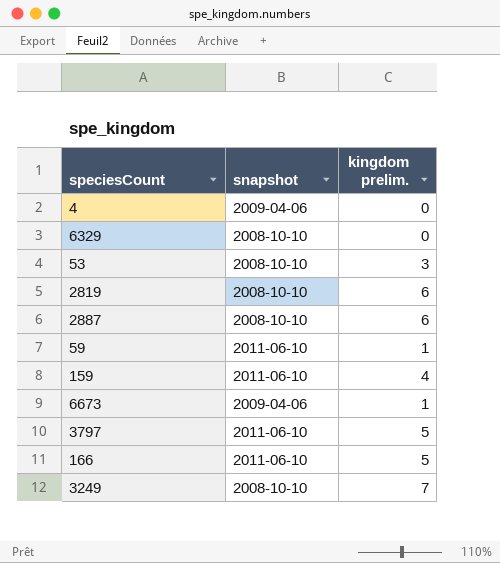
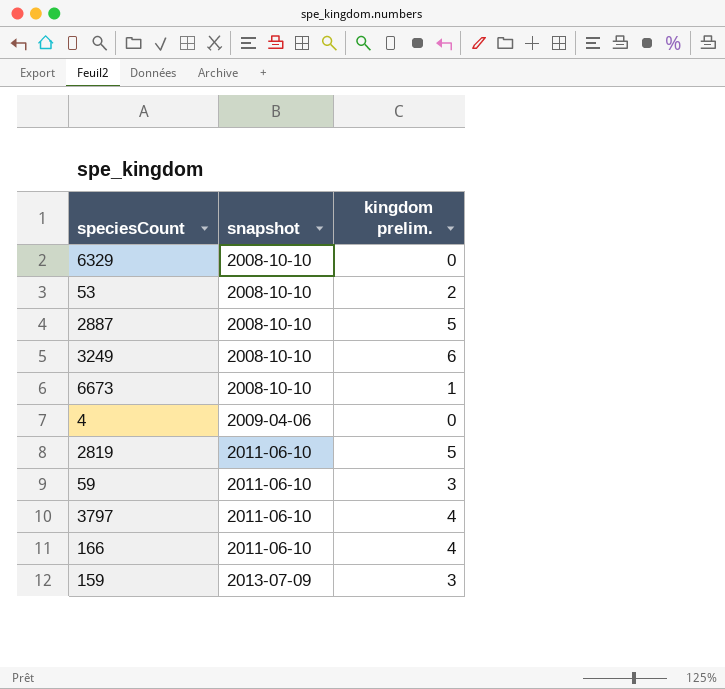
row order: none -> snapshot ascending
53 | kingdom prelim.: 3 -> 2
2887 | kingdom prelim.: 6 -> 5
3249 | kingdom prelim.: 7 -> 6
6673 | snapshot: 2009-04-06 -> 2008-10-10
2819 | snapshot: 2008-10-10 -> 2011-06-10
2819 | kingdom prelim.: 6 -> 5
59 | kingdom prelim.: 1 -> 3
3797 | kingdom prelim.: 5 -> 4
166 | kingdom prelim.: 5 -> 4
159 | snapshot: 2011-06-10 -> 2013-07-09
159 | kingdom prelim.: 4 -> 3

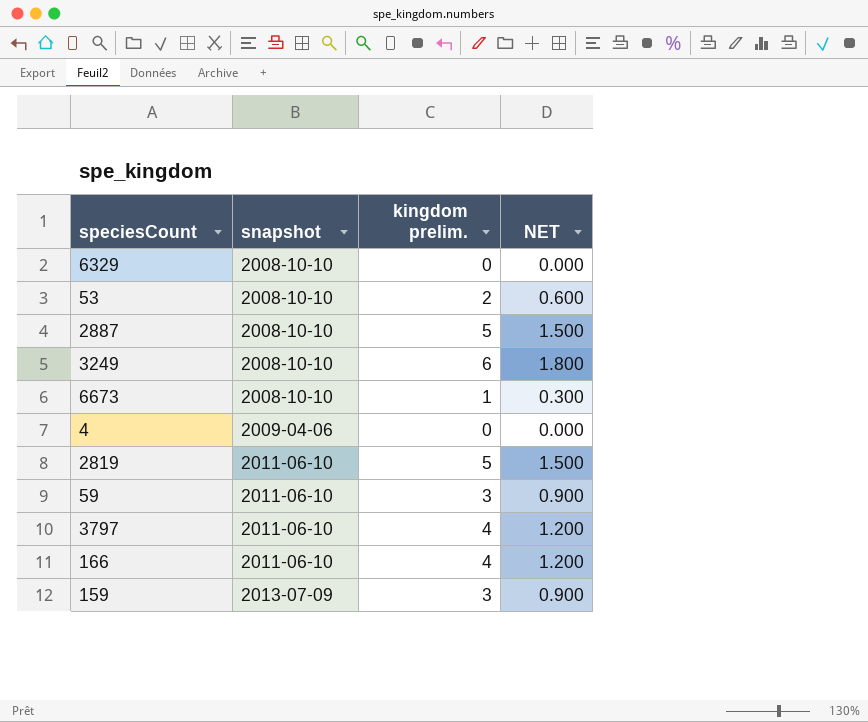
column NET | formula: none -> [kingdom prelim.] * 0.3

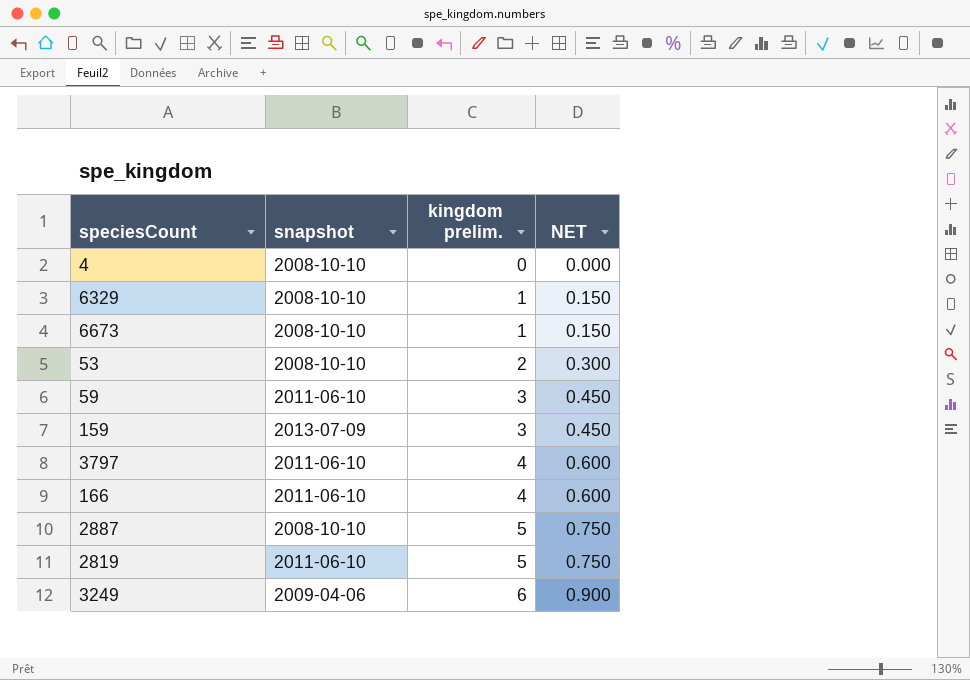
row order: snapshot ascending -> kingdom prelim. ascending
column NET | formula: [kingdom prelim.] * 0.3 -> [kingdom prelim.] * 0.15
4 | snapshot: 2009-04-06 -> 2008-10-10
6329 | kingdom prelim.: 0 -> 1
3249 | snapshot: 2008-10-10 -> 2009-04-06

